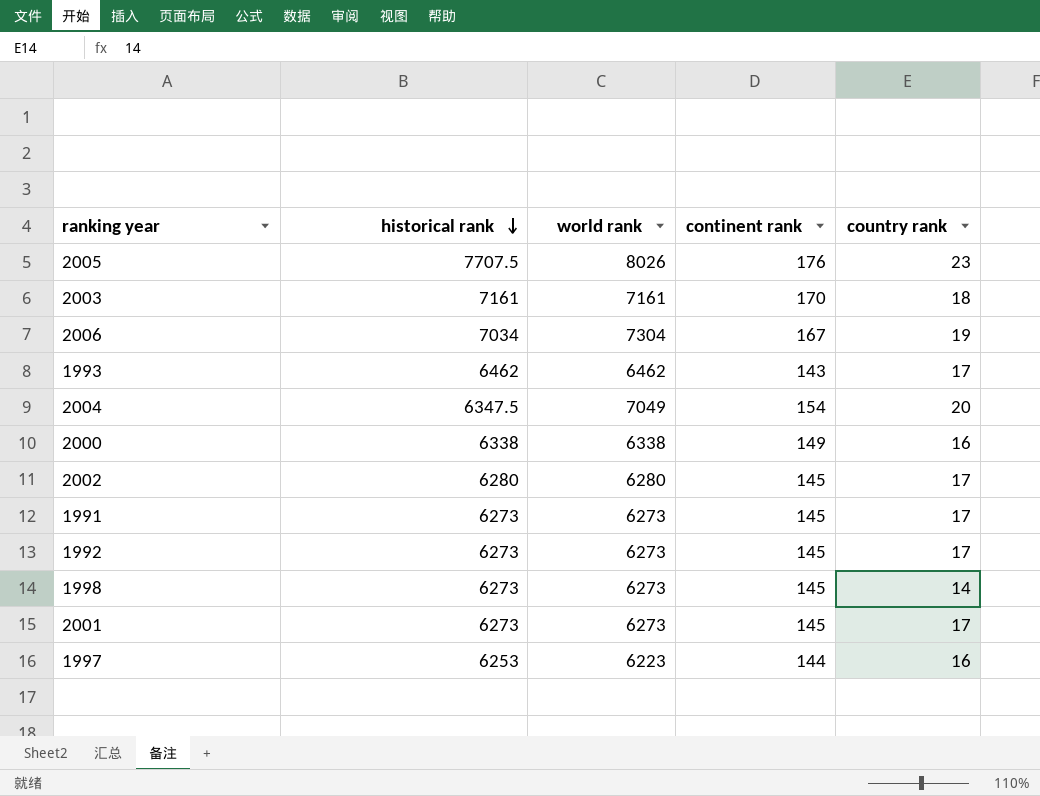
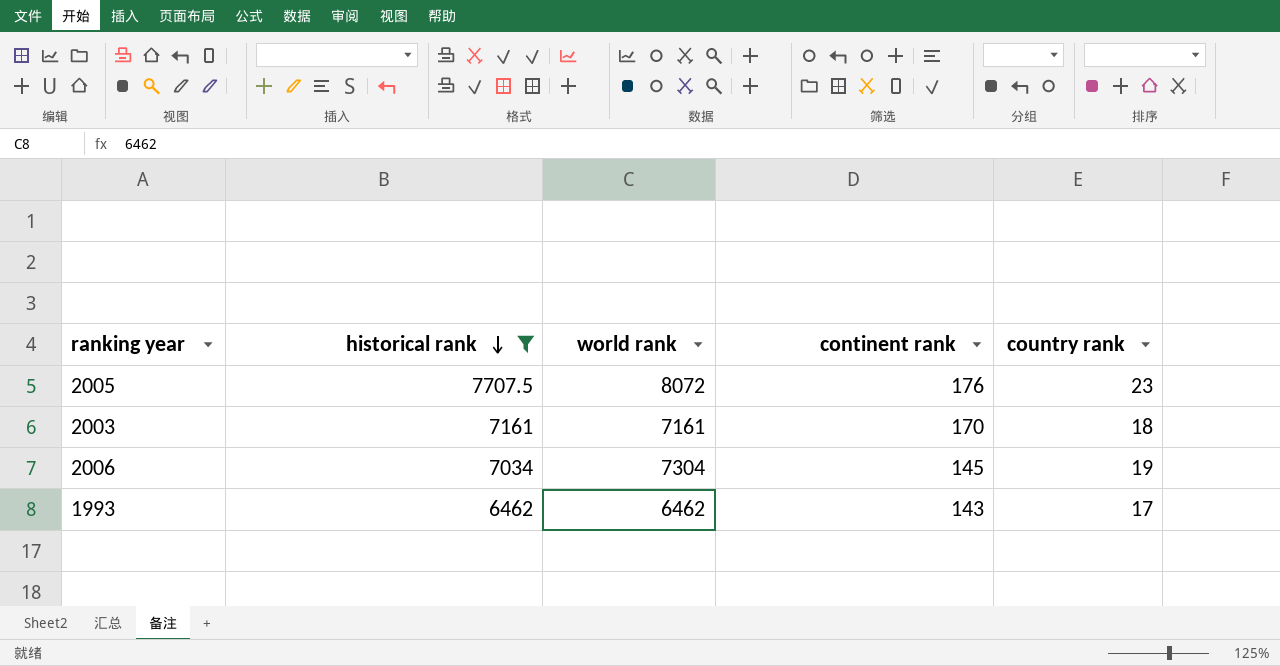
filter: none -> historical rank >= 6462
2005 | world rank: 8026 -> 8072
2006 | continent rank: 167 -> 145

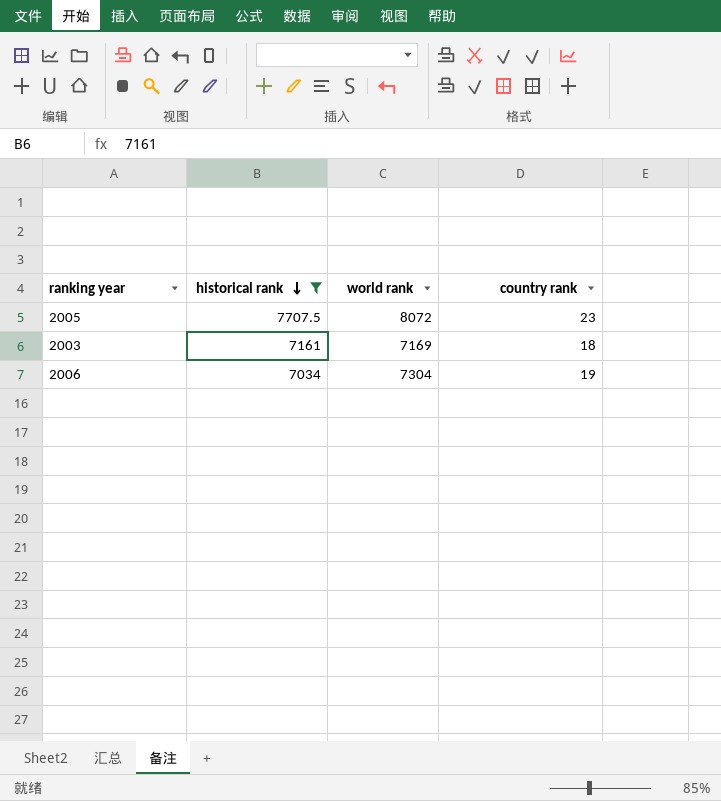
column continent rank | position: 4 -> none
row 1993: 6462 | 6462 | 143 | 17 -> none
2003 | world rank: 7161 -> 7169

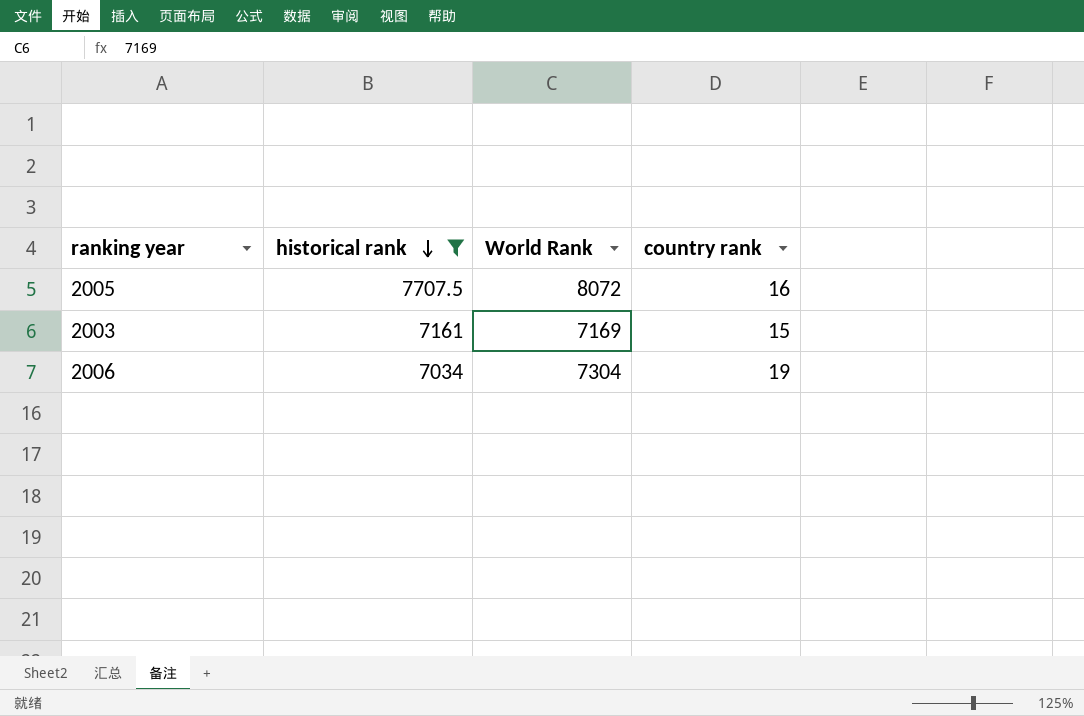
column name: world rank -> World Rank
2005 | country rank: 23 -> 16
2003 | country rank: 18 -> 15

